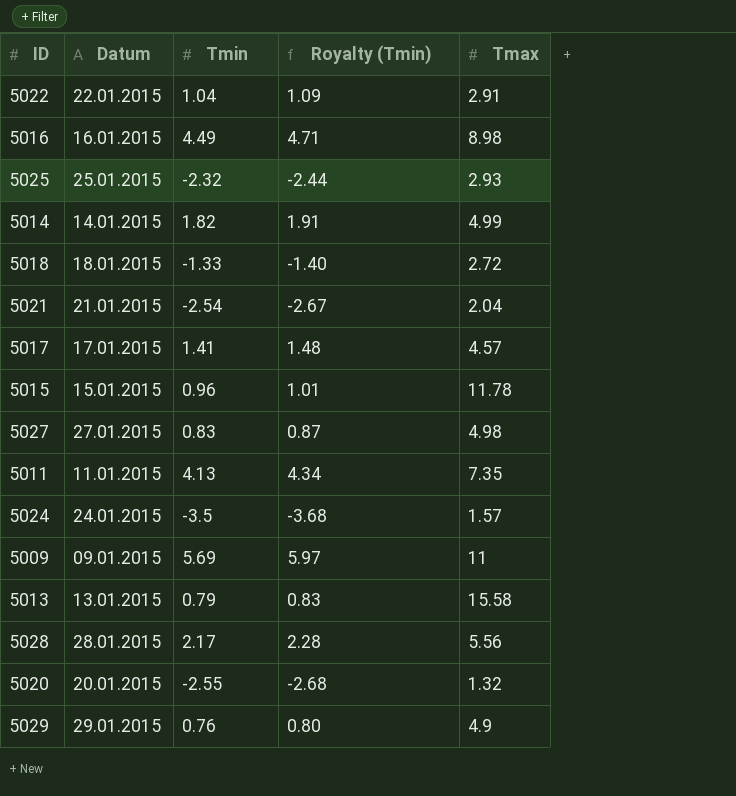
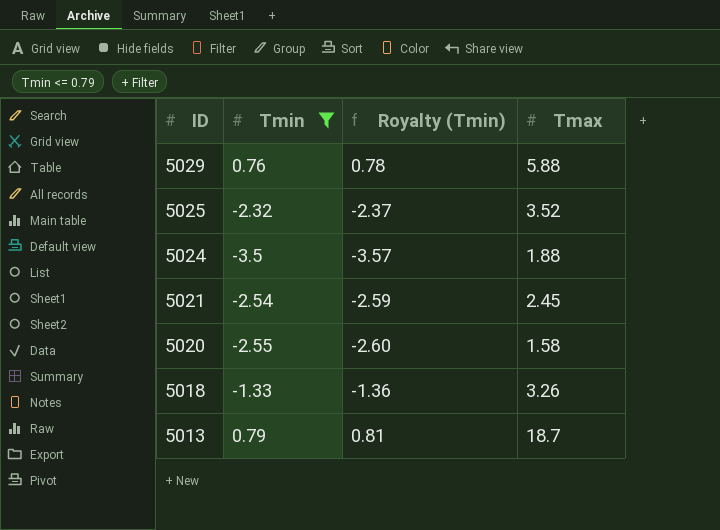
filter: none -> Tmin <= 0.79
row order: none -> ID descending
column Datum | position: 2 -> none
column Royalty (Tmin) | formula: [Tmin] * 1.05 -> [Tmin] * 1.02
5029 | Tmax: 4.9 -> 5.88
5025 | Tmax: 2.93 -> 3.52
5024 | Tmax: 1.57 -> 1.88
5021 | Tmax: 2.04 -> 2.45
5020 | Tmax: 1.32 -> 1.58
5018 | Tmax: 2.72 -> 3.26
5013 | Tmax: 15.58 -> 18.7

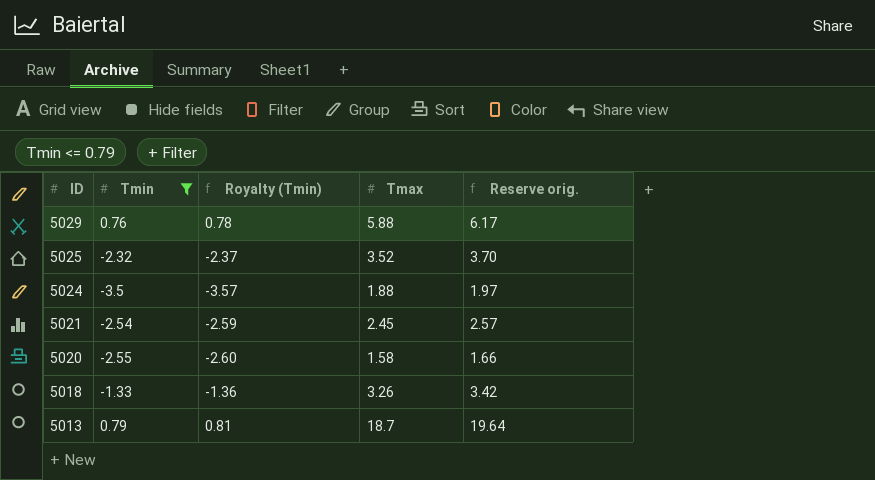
column Reserve orig. | formula: none -> [Tmax] * 1.05

